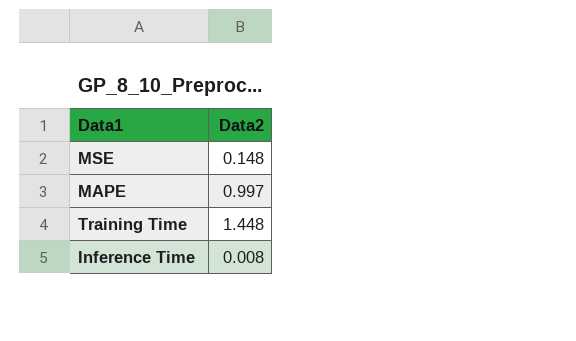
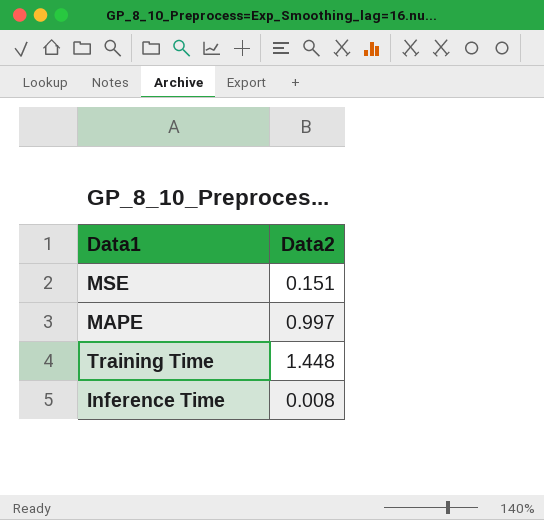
MSE | Data2: 0.148 -> 0.151

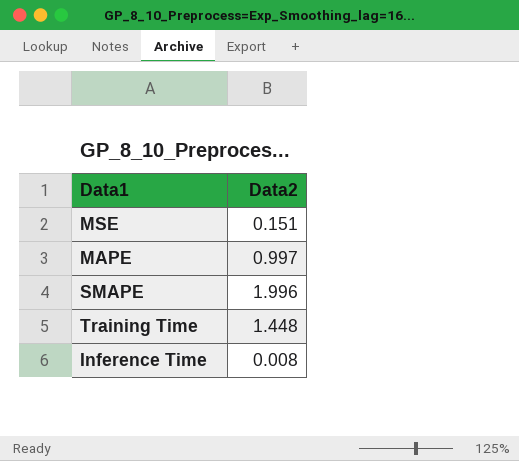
row SMAPE: none -> 1.996

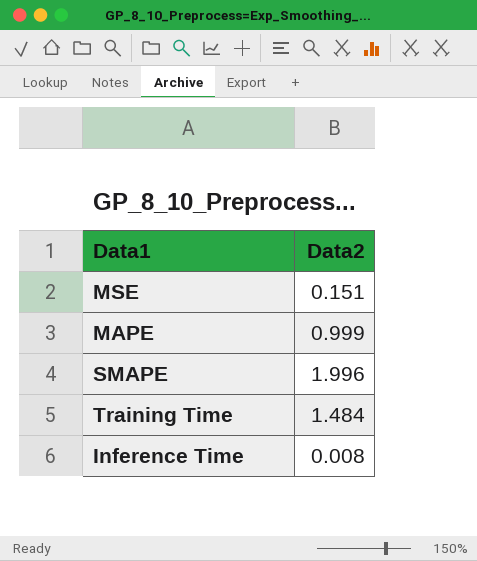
MAPE | Data2: 0.997 -> 0.999
Training Time | Data2: 1.448 -> 1.484

